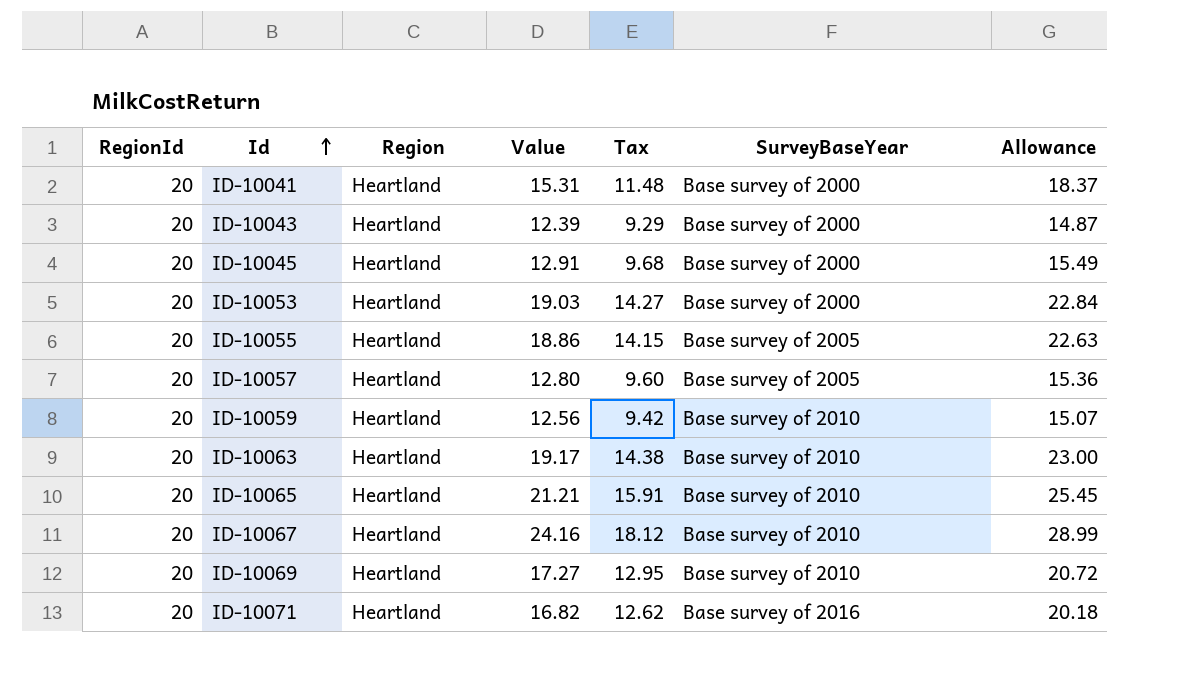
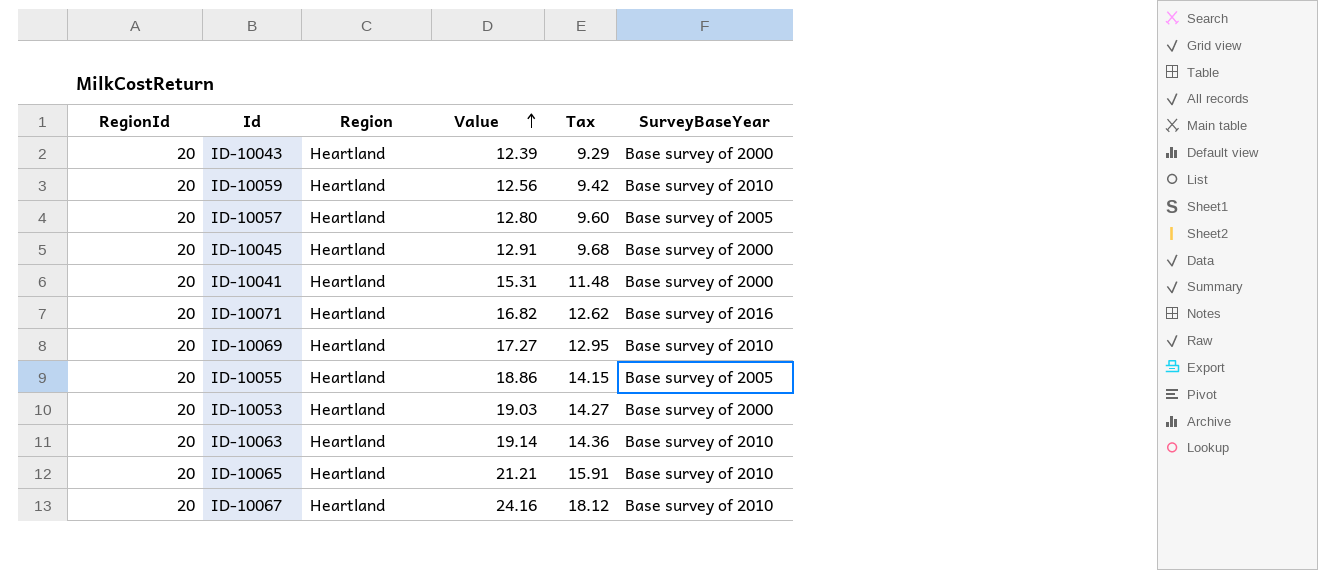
row order: Id ascending -> Value ascending
column Allowance | formula: [Value] * 1.2 -> none
ID-10063 | Value: 19.17 -> 19.14
ID-10063 | Tax: 14.38 -> 14.36

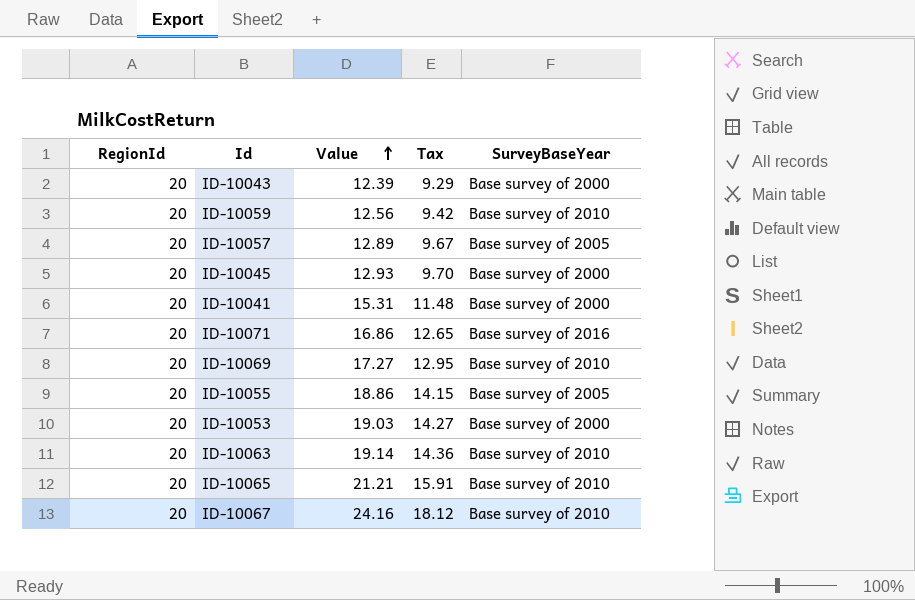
column Region | position: 3 -> none
ID-10057 | Value: 12.80 -> 12.89
ID-10057 | Tax: 9.60 -> 9.67
ID-10045 | Value: 12.91 -> 12.93
ID-10045 | Tax: 9.68 -> 9.70
ID-10071 | Value: 16.82 -> 16.86
ID-10071 | Tax: 12.62 -> 12.65

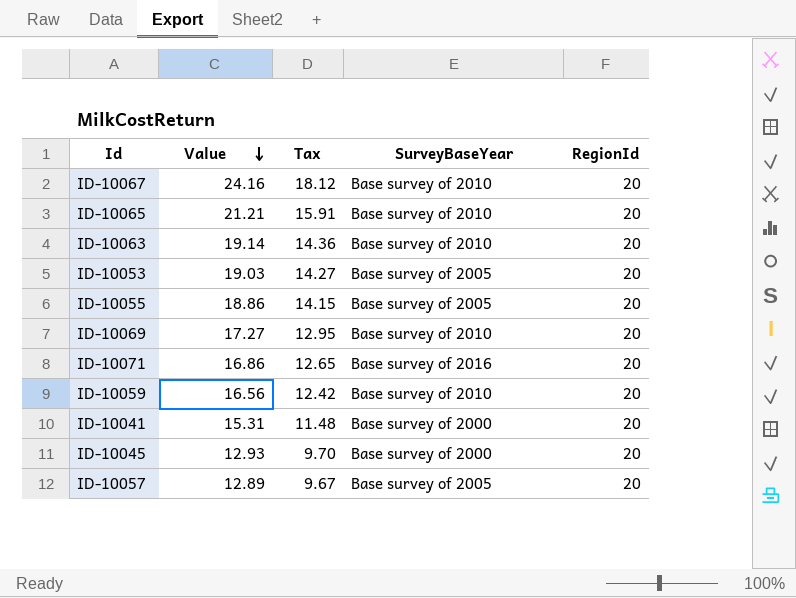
row order: Value ascending -> Value descending
column RegionId | position: 1 -> 5
row ID-10043: 20 | 12.39 | 9.29 | Base survey of 2000 -> none
ID-10053 | SurveyBaseYear: Base survey of 2000 -> Base survey of 2005
ID-10059 | Value: 12.56 -> 16.56
ID-10059 | Tax: 9.42 -> 12.42

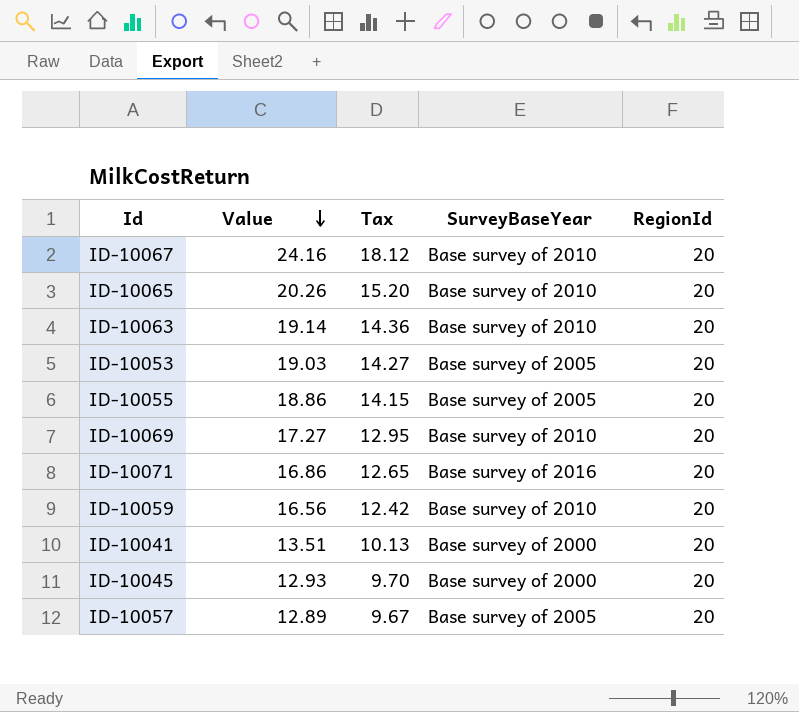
ID-10065 | Value: 21.21 -> 20.26
ID-10065 | Tax: 15.91 -> 15.20
ID-10041 | Value: 15.31 -> 13.51
ID-10041 | Tax: 11.48 -> 10.13

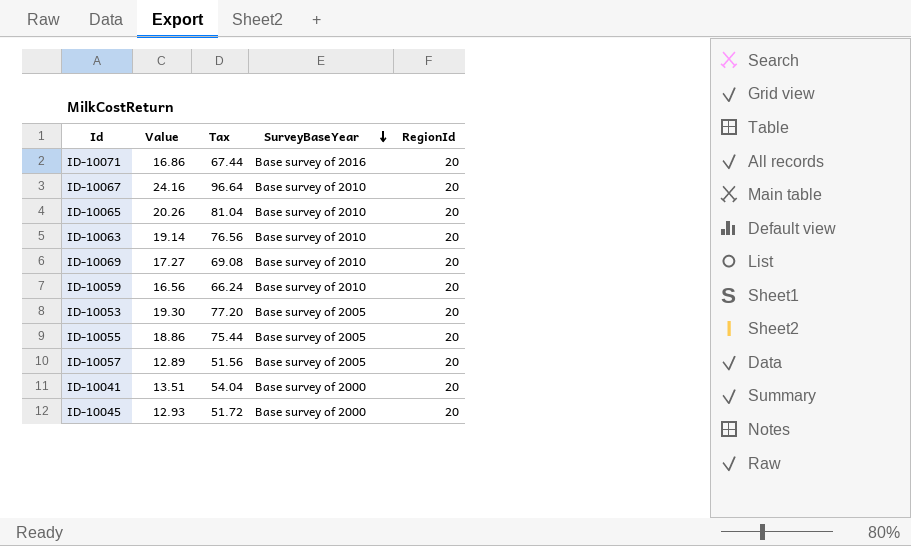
row order: Value descending -> SurveyBaseYear descending
column Tax | formula: [Value] * 0.75 -> [Value] * 4
ID-10053 | Value: 19.03 -> 19.30

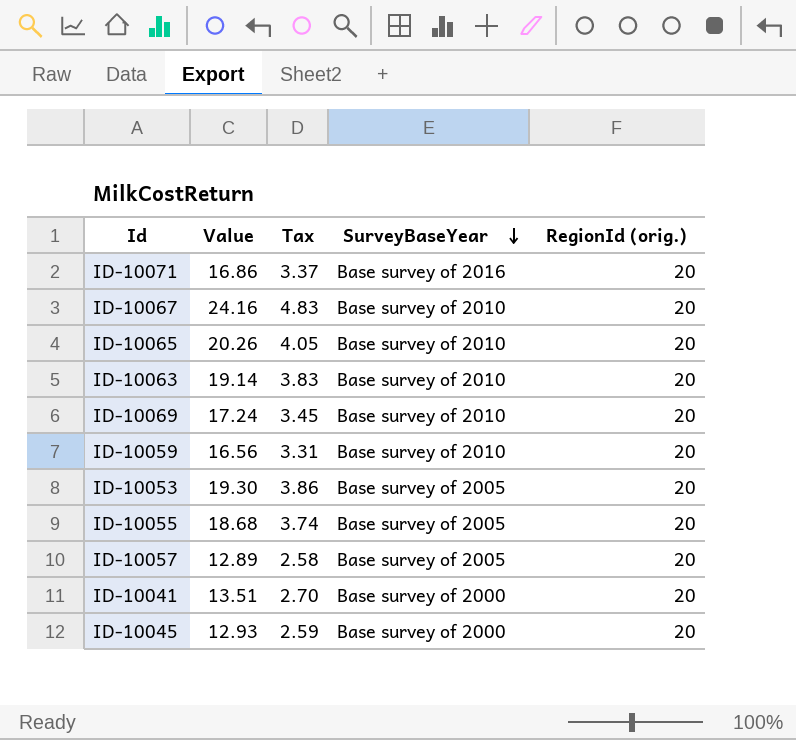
column Tax | formula: [Value] * 4 -> [Value] * 0.2
column name: RegionId -> RegionId (orig.)
ID-10069 | Value: 17.27 -> 17.24
ID-10055 | Value: 18.86 -> 18.68

